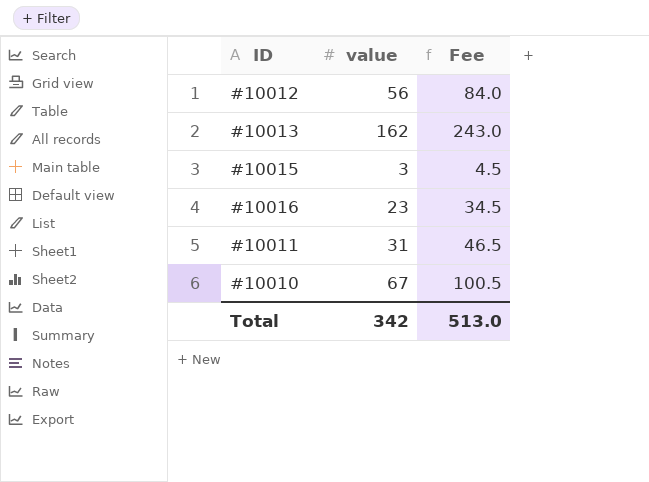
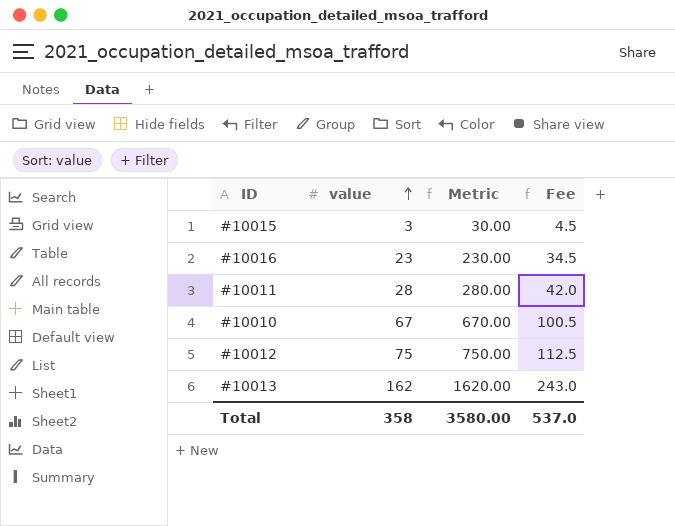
row order: none -> value ascending
column Metric | formula: none -> [value] * 10
#10011 | value: 31 -> 28
#10011 | Fee: 46.5 -> 42.0
#10012 | value: 56 -> 75
#10012 | Fee: 84.0 -> 112.5
Total | value: 342 -> 358
Total | Fee: 513.0 -> 537.0

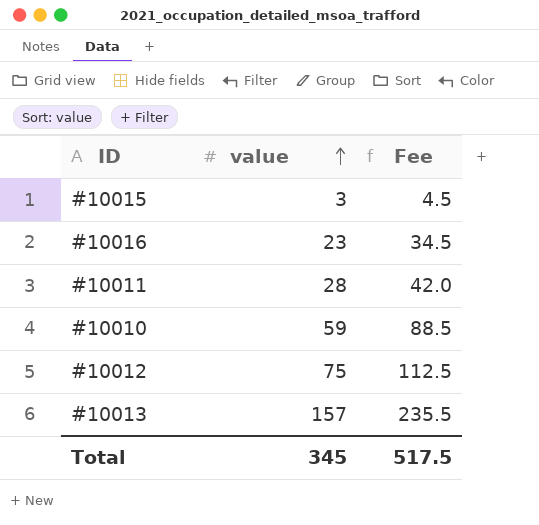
column Metric | formula: [value] * 10 -> none
#10010 | value: 67 -> 59
#10010 | Fee: 100.5 -> 88.5
#10013 | value: 162 -> 157
#10013 | Fee: 243.0 -> 235.5
Total | value: 358 -> 345
Total | Fee: 537.0 -> 517.5

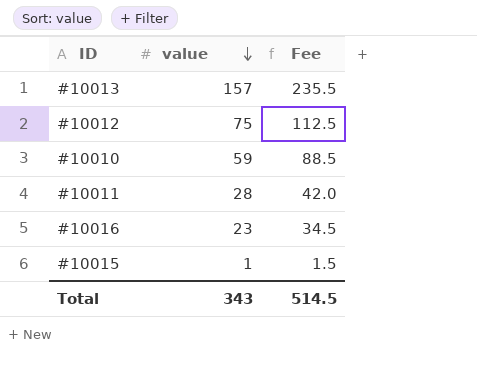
row order: value ascending -> value descending
#10015 | value: 3 -> 1
#10015 | Fee: 4.5 -> 1.5
Total | value: 345 -> 343
Total | Fee: 517.5 -> 514.5

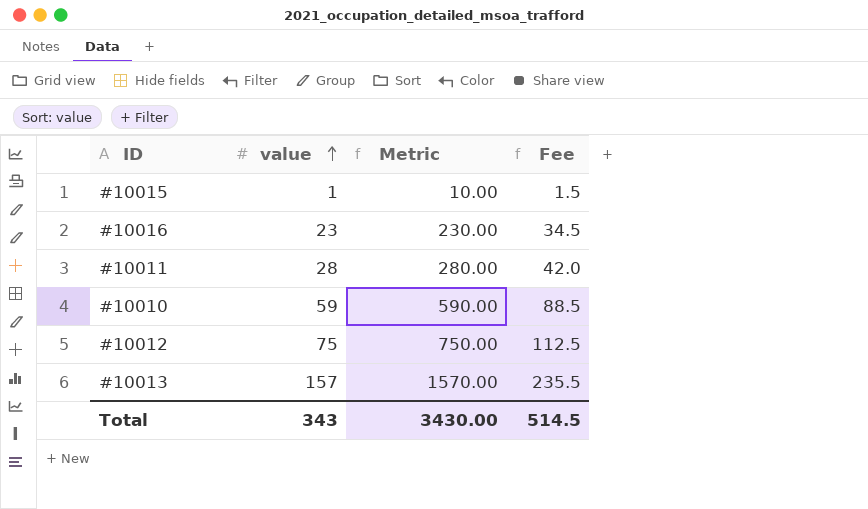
row order: value descending -> value ascending
column Metric | formula: none -> [value] * 10

